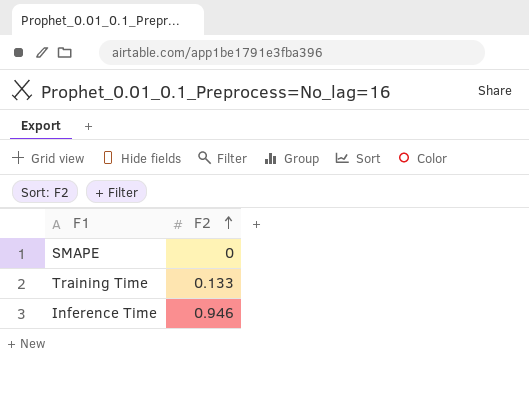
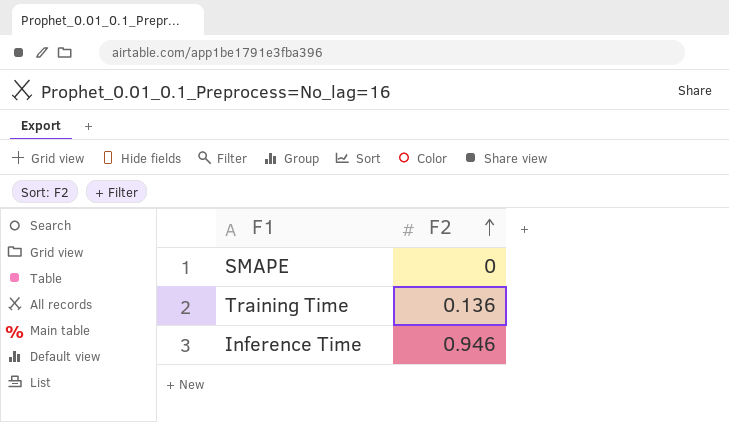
Training Time | F2: 0.133 -> 0.136

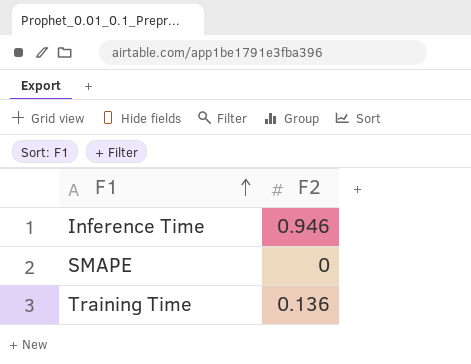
row order: F2 ascending -> F1 ascending

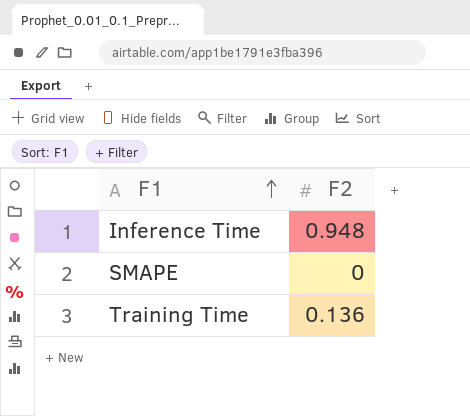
Inference Time | F2: 0.946 -> 0.948

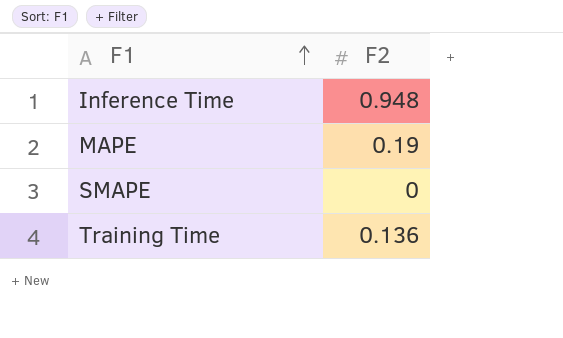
row MAPE: none -> 0.19

